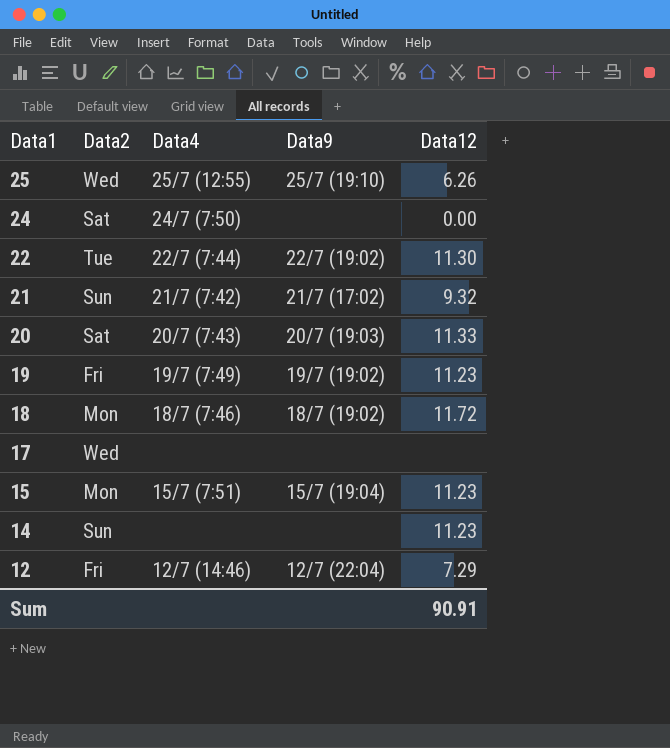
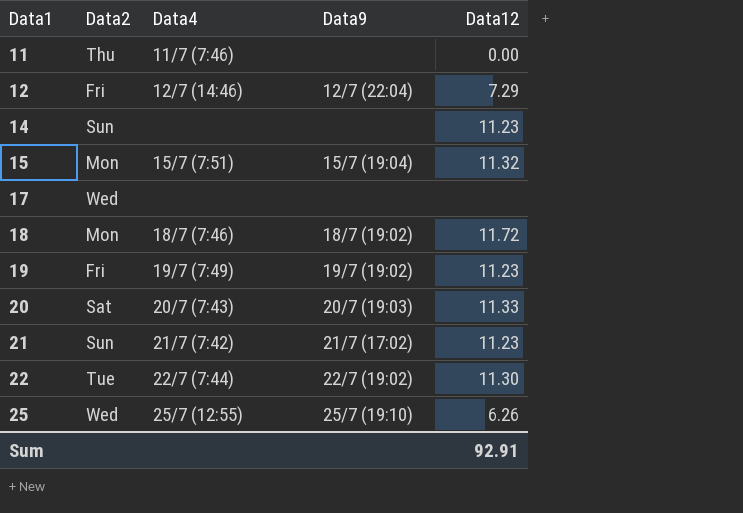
row order: Data1 descending -> Data1 ascending
row 24: Sat | 24/7 (7:50) | none | 0.00 -> none
row 11: none -> Thu | 11/7 (7:46) | none | 0.00
15 | Data12: 11.23 -> 11.32
21 | Data12: 9.32 -> 11.23
Sum | Data12: 90.91 -> 92.91

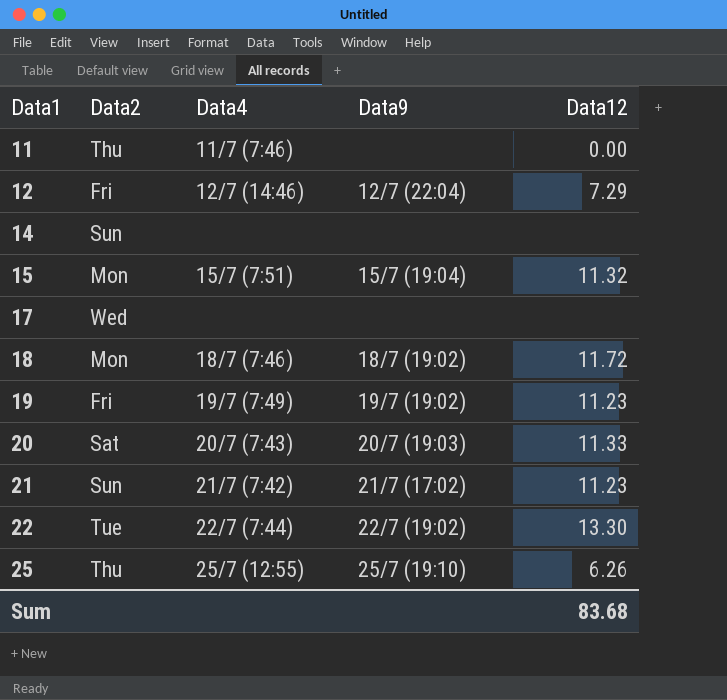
14 | Data12: 11.23 -> none
22 | Data12: 11.30 -> 13.30
25 | Data2: Wed -> Thu
Sum | Data12: 92.91 -> 83.68

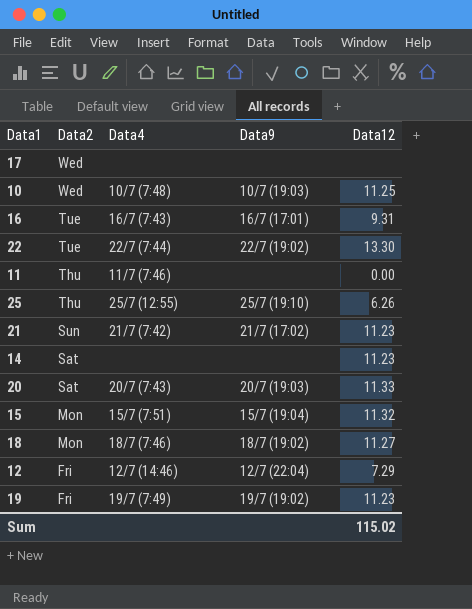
row order: Data1 ascending -> Data2 descending
row 10: none -> Wed | 10/7 (7:48) | 10/7 (19:03) | 11.25
row 16: none -> Tue | 16/7 (7:43) | 16/7 (17:01) | 9.31
14 | Data2: Sun -> Sat
14 | Data12: none -> 11.23
18 | Data12: 11.72 -> 11.27
Sum | Data12: 83.68 -> 115.02

